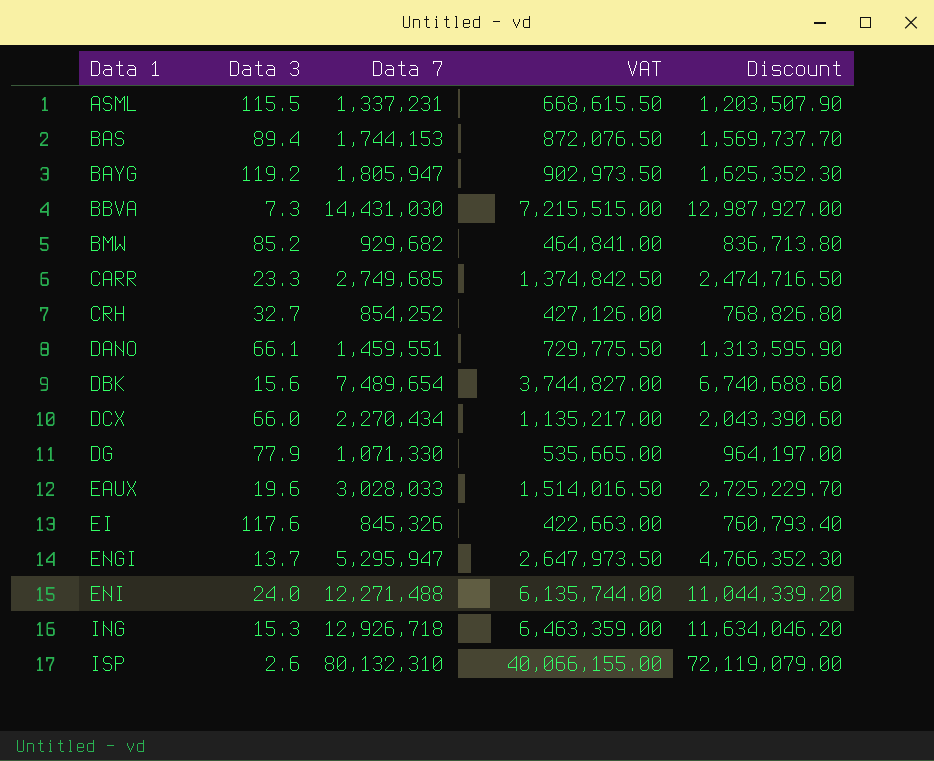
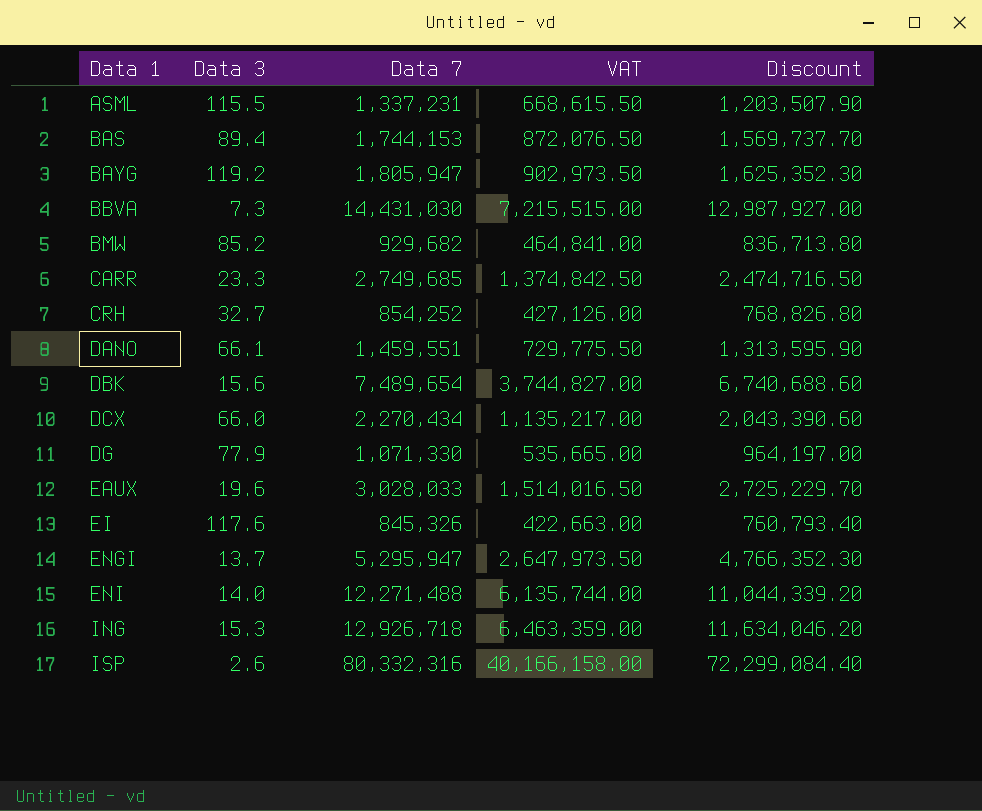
ENI | Data 3: 24.0 -> 14.0
ISP | Data 7: 80,132,310 -> 80,332,316
ISP | VAT: 40,066,155.00 -> 40,166,158.00
ISP | Discount: 72,119,079.00 -> 72,299,084.40

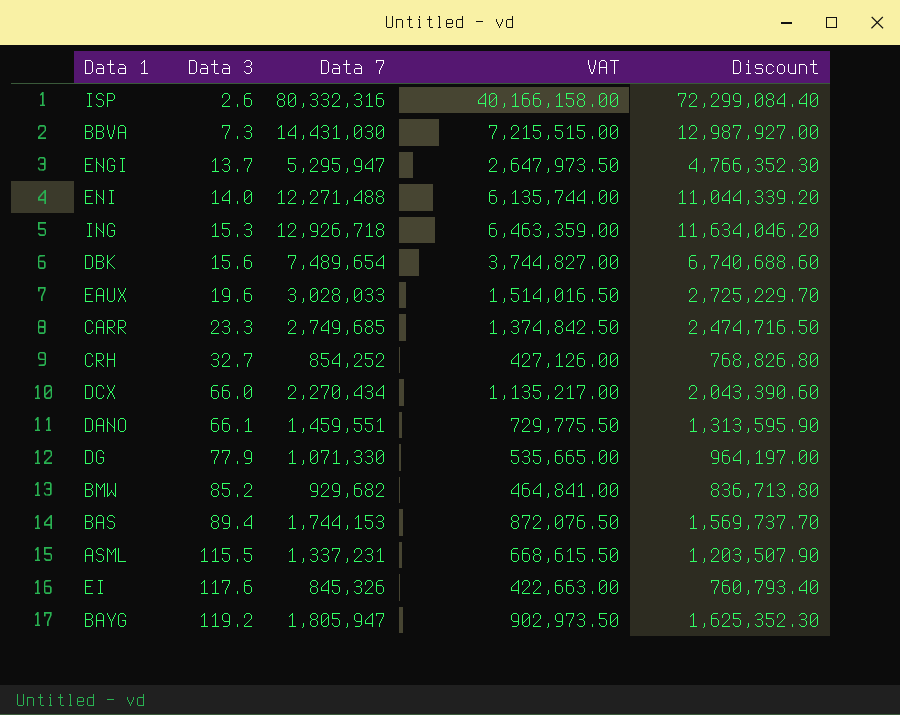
row order: Data 1 ascending -> Data 3 ascending

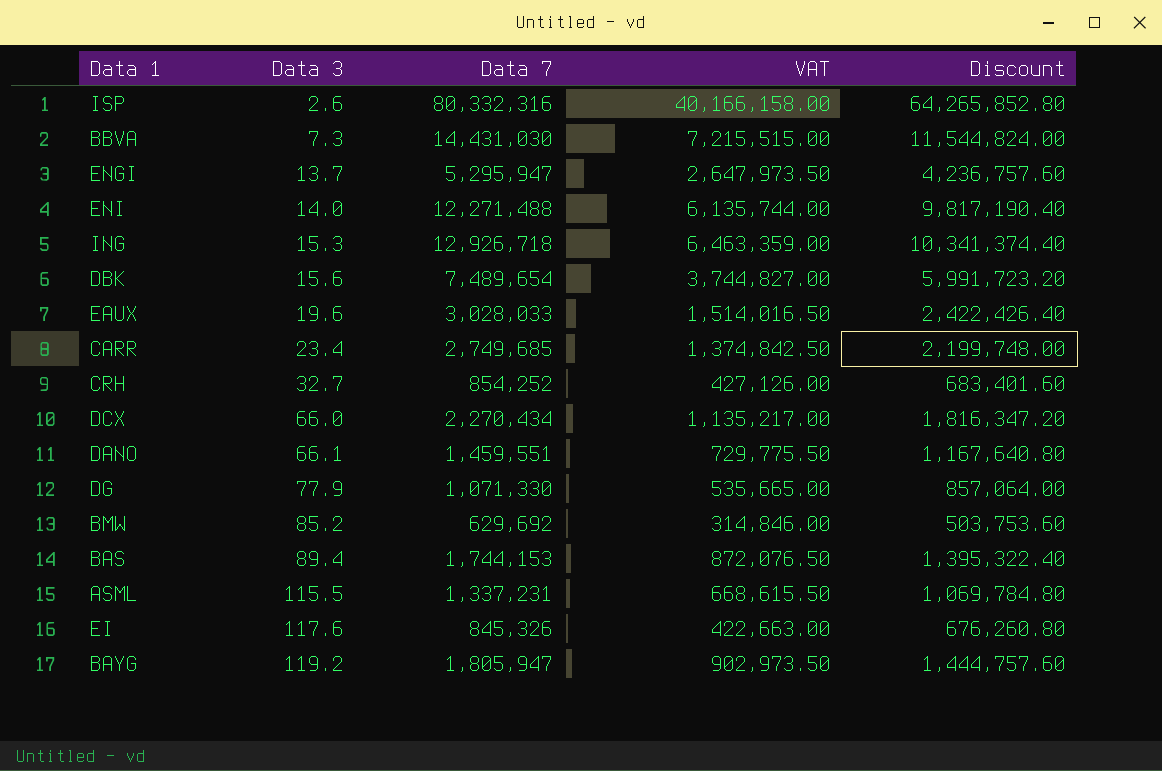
column Discount | formula: [Data 7] * 0.9 -> [Data 7] * 0.8
CARR | Data 3: 23.3 -> 23.4
BMW | Data 7: 929,682 -> 629,692
BMW | VAT: 464,841.00 -> 314,846.00

